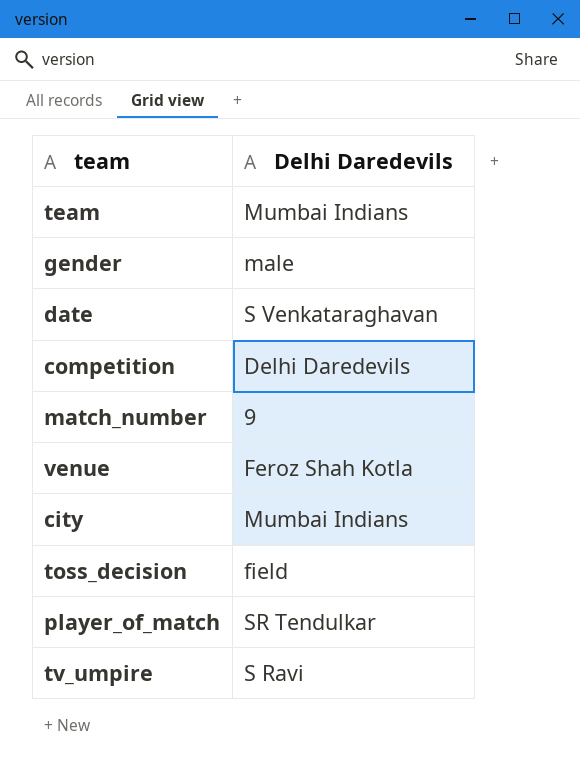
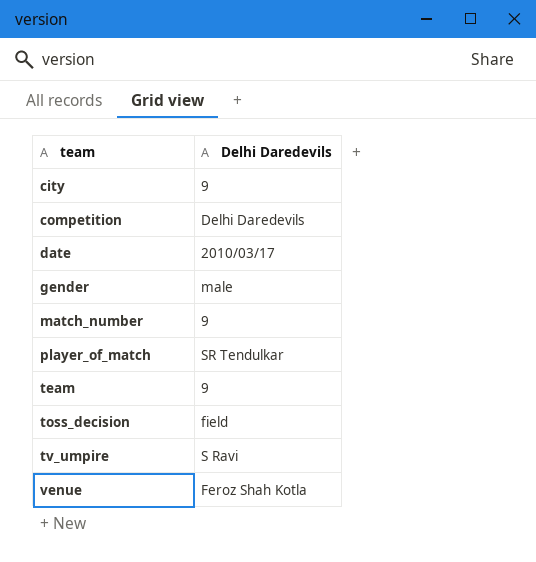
row order: none -> team ascending
city | Delhi Daredevils: Mumbai Indians -> 9
date | Delhi Daredevils: S Venkataraghavan -> 2010/03/17
team | Delhi Daredevils: Mumbai Indians -> 9

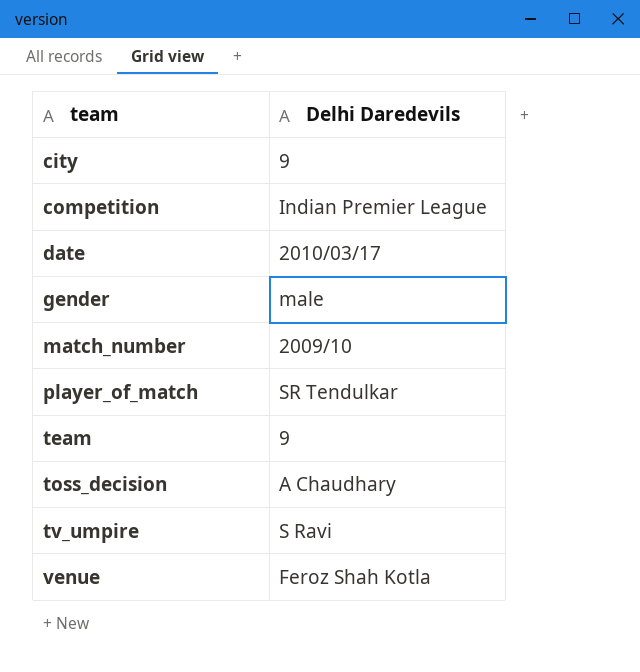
competition | Delhi Daredevils: Delhi Daredevils -> Indian Premier League
match_number | Delhi Daredevils: 9 -> 2009/10
toss_decision | Delhi Daredevils: field -> A Chaudhary

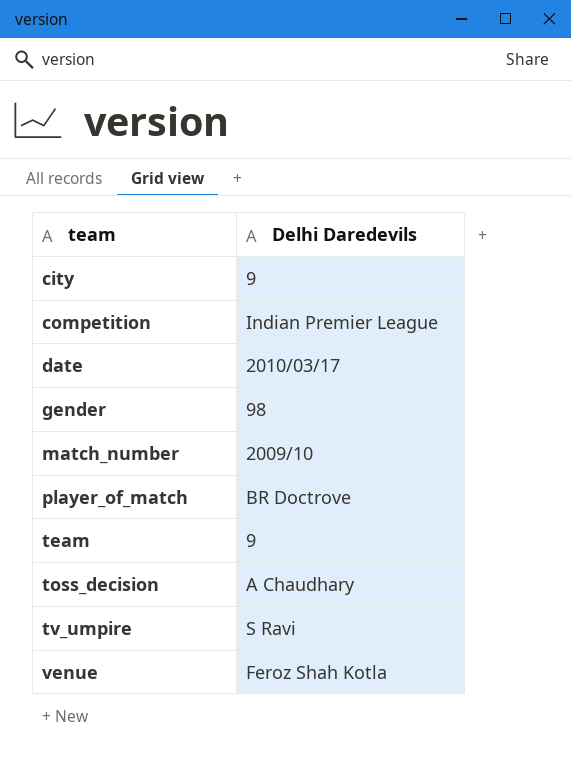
gender | Delhi Daredevils: male -> 98
player_of_match | Delhi Daredevils: SR Tendulkar -> BR Doctrove

